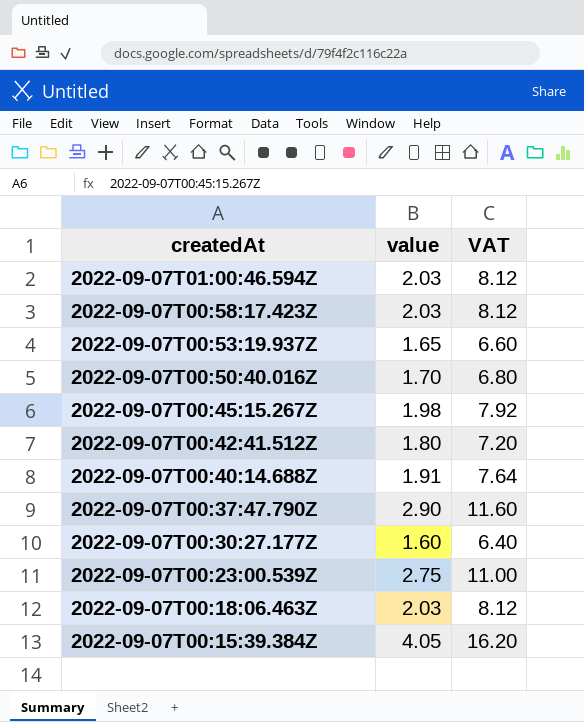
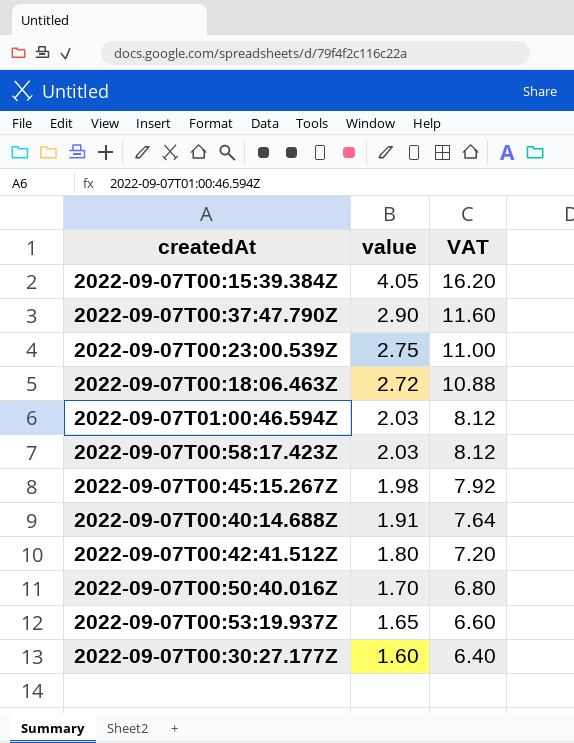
row order: createdAt descending -> value descending
2022-09-07T00:18:06.463Z | value: 2.03 -> 2.72
2022-09-07T00:18:06.463Z | VAT: 8.12 -> 10.88

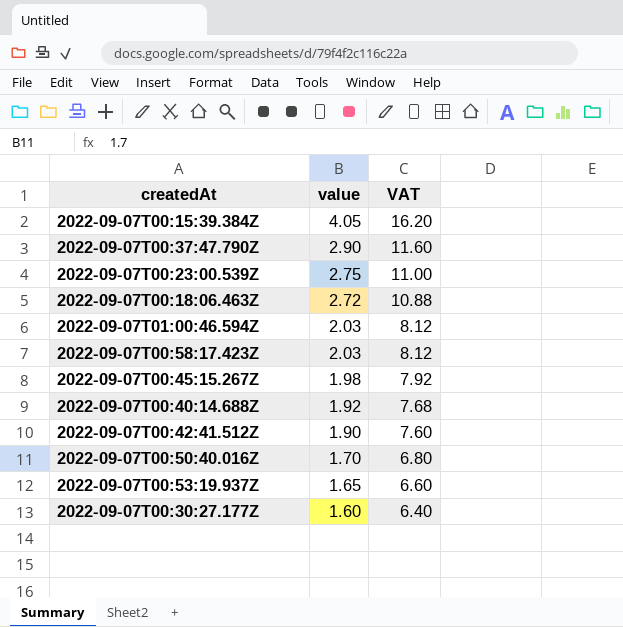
2022-09-07T00:40:14.688Z | value: 1.91 -> 1.92
2022-09-07T00:40:14.688Z | VAT: 7.64 -> 7.68
2022-09-07T00:42:41.512Z | value: 1.80 -> 1.90
2022-09-07T00:42:41.512Z | VAT: 7.20 -> 7.60

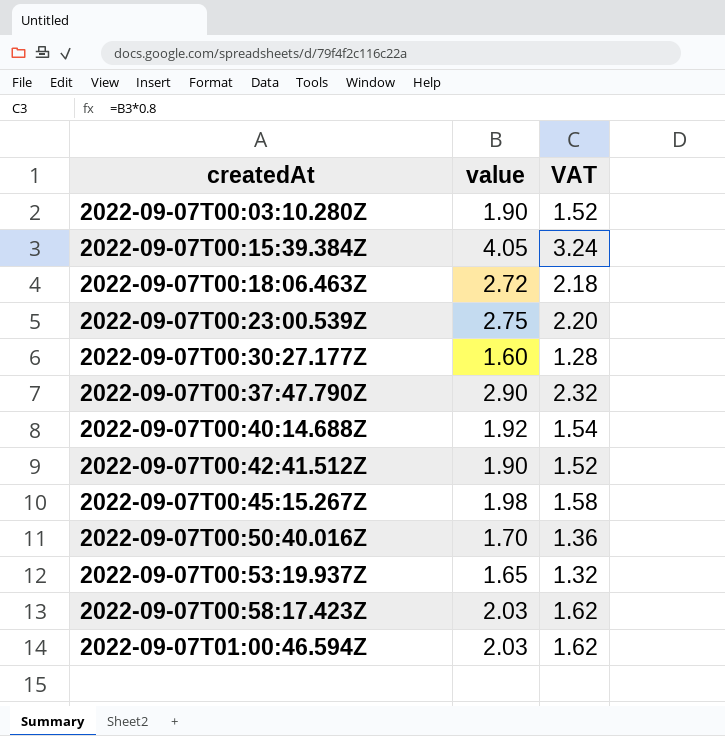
row order: value descending -> createdAt ascending
column VAT | formula: [value] * 4 -> [value] * 0.8
row 2022-09-07T00:03:10.280Z: none -> 1.90 | 1.52

